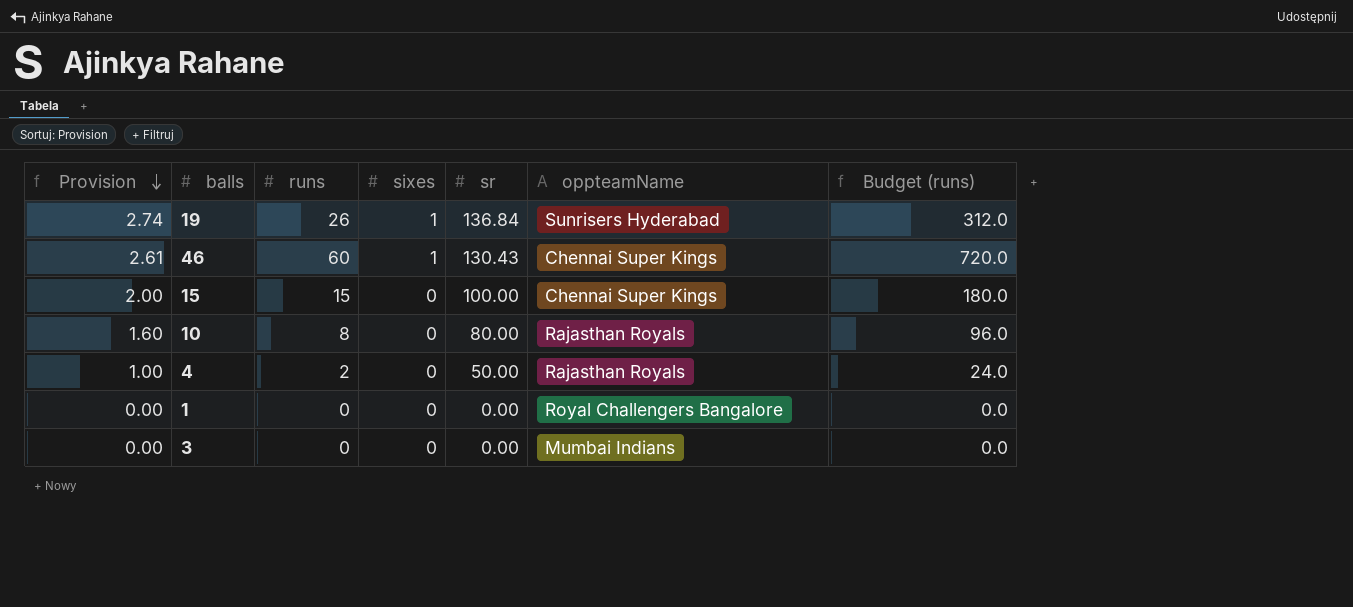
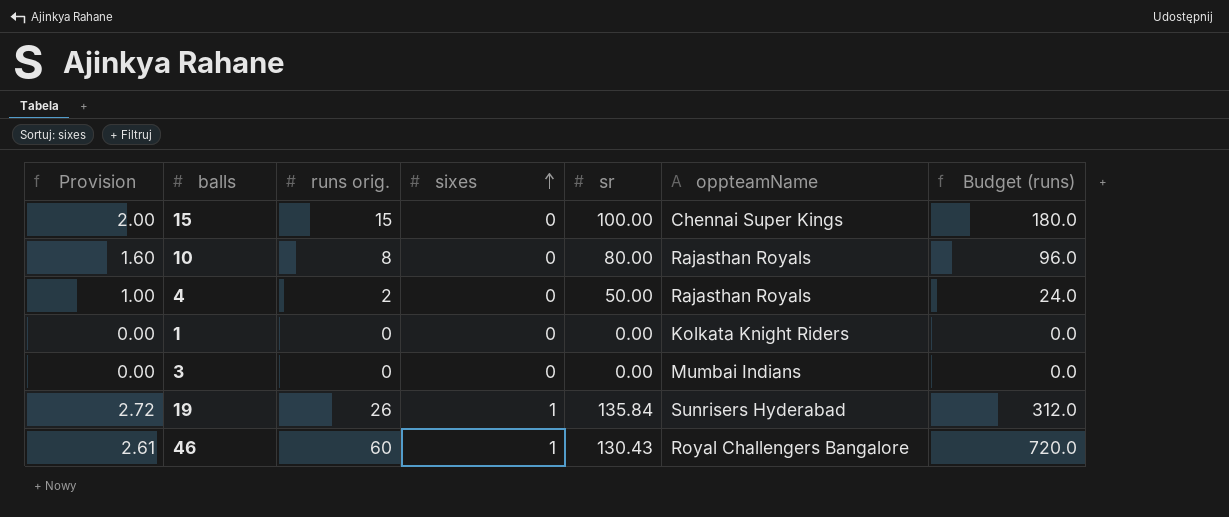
row order: Provision descending -> sixes ascending
column name: runs -> runs orig.
1 | oppteamName: Royal Challengers Bangalore -> Kolkata Knight Riders
19 | Provision: 2.74 -> 2.72
19 | sr: 136.84 -> 135.84
46 | oppteamName: Chennai Super Kings -> Royal Challengers Bangalore

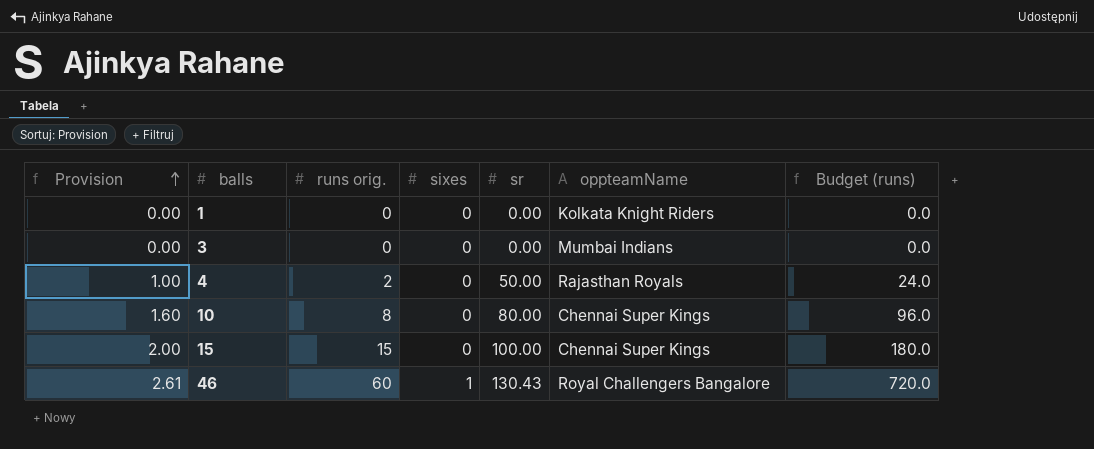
row order: sixes ascending -> Provision ascending
row 19: 2.72 | 26 | 1 | 135.84 | Sunrisers Hyderabad | 312.0 -> none
10 | oppteamName: Rajasthan Royals -> Chennai Super Kings

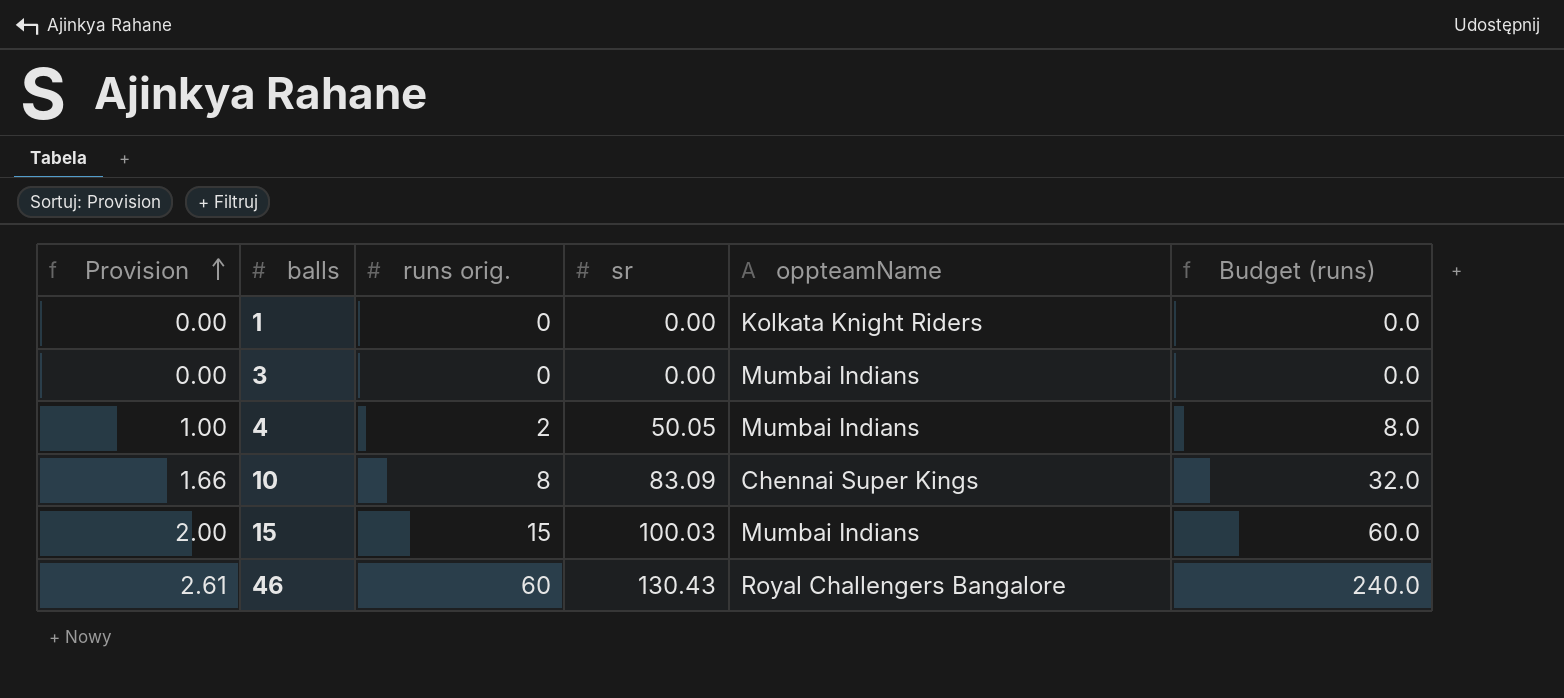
column sixes | position: 4 -> none
column Budget (runs) | formula: [runs orig.] * 12 -> [runs orig.] * 4
4 | sr: 50.00 -> 50.05
4 | oppteamName: Rajasthan Royals -> Mumbai Indians
10 | Provision: 1.60 -> 1.66
10 | sr: 80.00 -> 83.09
15 | sr: 100.00 -> 100.03
15 | oppteamName: Chennai Super Kings -> Mumbai Indians

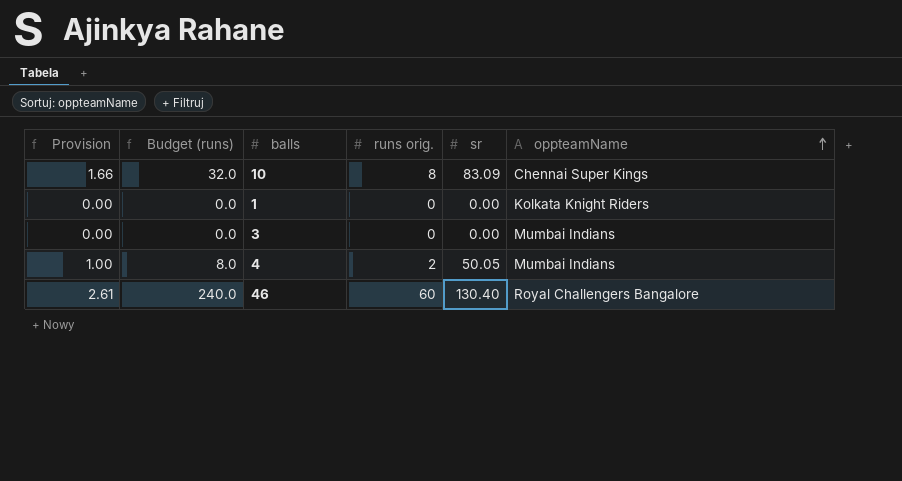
row order: Provision ascending -> oppteamName ascending
column Budget (runs) | position: 6 -> 2
row 15: 2.00 | 15 | 100.03 | Mumbai Indians | 60.0 -> none
46 | sr: 130.43 -> 130.40

